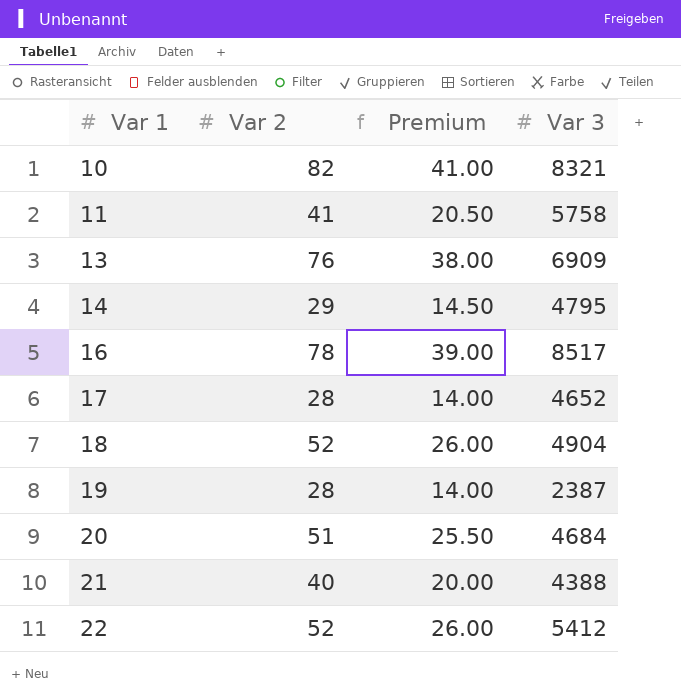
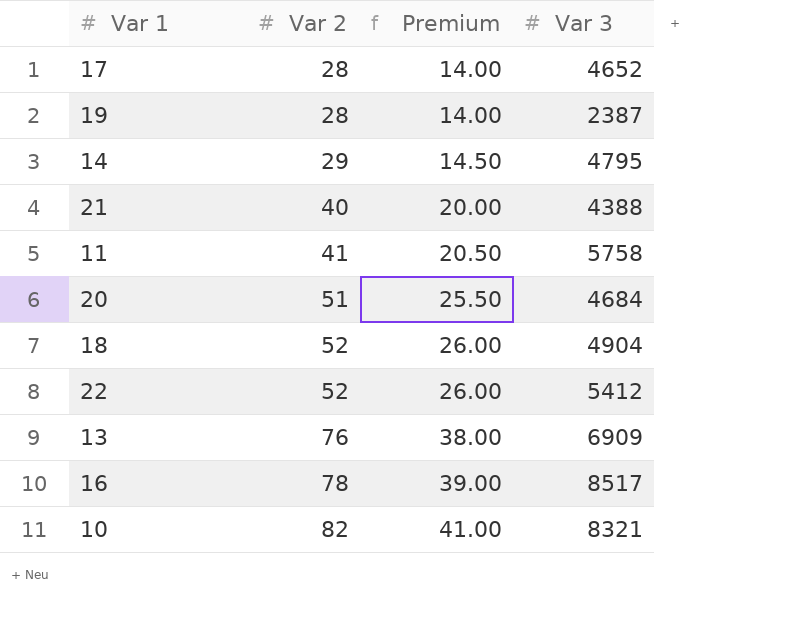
row order: Var 1 ascending -> Var 2 ascending

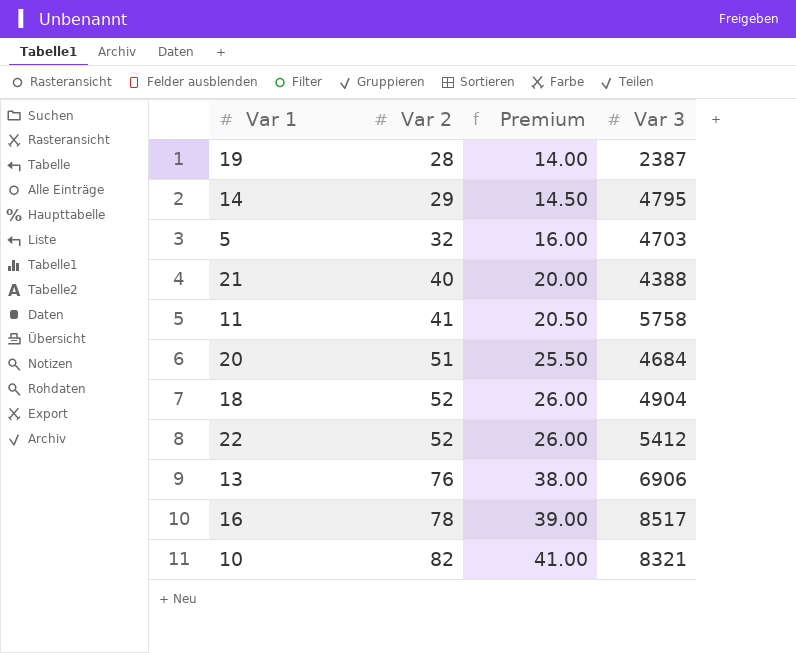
row 17: 28 | 14.00 | 4652 -> none
row 5: none -> 32 | 16.00 | 4703
13 | Var 3: 6909 -> 6906

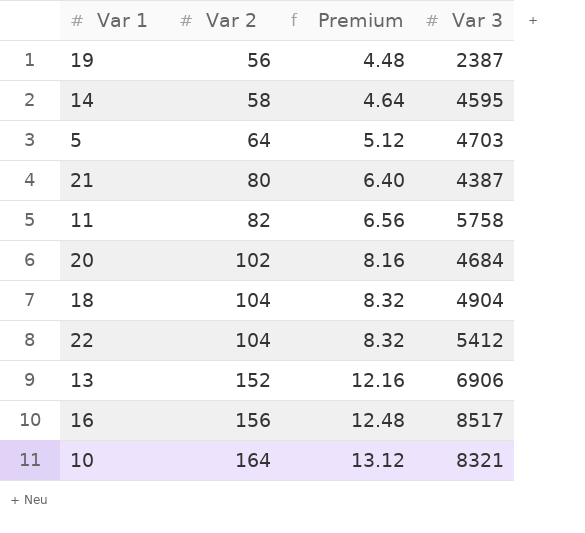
column Premium | formula: [Var 2] * 0.5 -> [Var 2] * 0.08
19 | Var 2: 28 -> 56
14 | Var 2: 29 -> 58
14 | Var 3: 4795 -> 4595
5 | Var 2: 32 -> 64
21 | Var 2: 40 -> 80
21 | Var 3: 4388 -> 4387
11 | Var 2: 41 -> 82
20 | Var 2: 51 -> 102
18 | Var 2: 52 -> 104
22 | Var 2: 52 -> 104
13 | Var 2: 76 -> 152
16 | Var 2: 78 -> 156
10 | Var 2: 82 -> 164

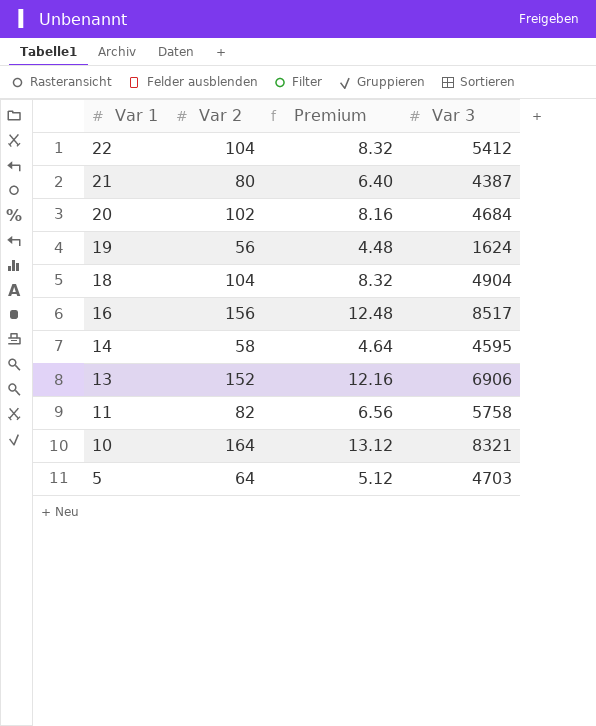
row order: Var 2 ascending -> Var 1 descending
19 | Var 3: 2387 -> 1624

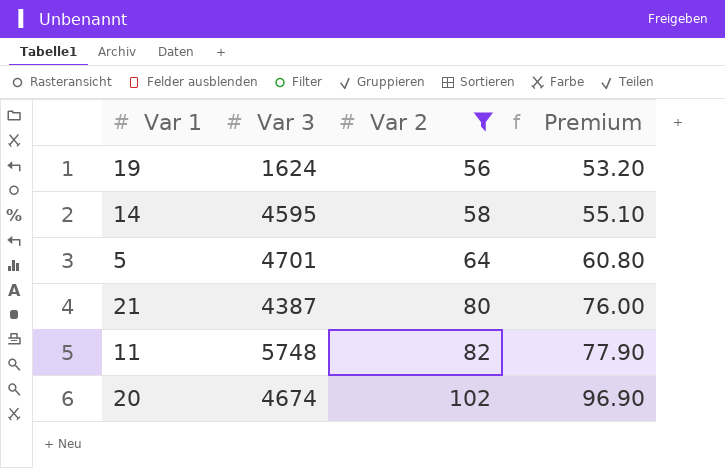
filter: none -> Var 2 <= 102
row order: Var 1 descending -> Var 2 ascending
column Var 3 | position: 4 -> 2
column Premium | formula: [Var 2] * 0.08 -> [Var 2] * 0.95
5 | Var 3: 4703 -> 4701
11 | Var 3: 5758 -> 5748
20 | Var 3: 4684 -> 4674

